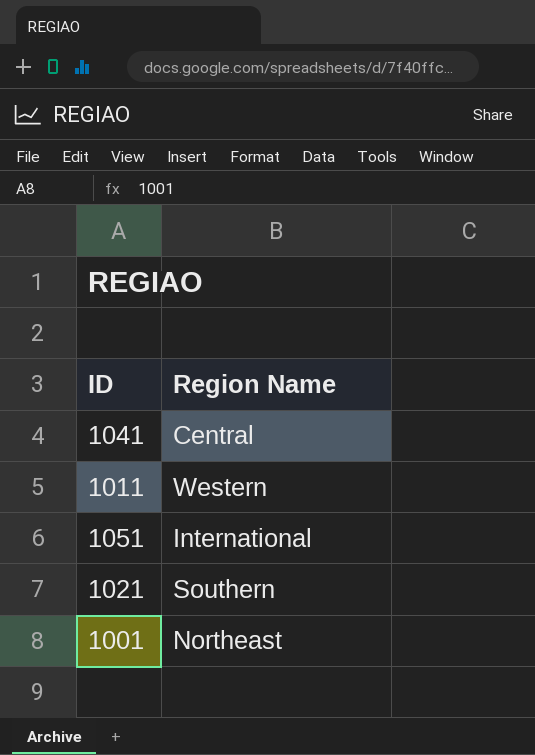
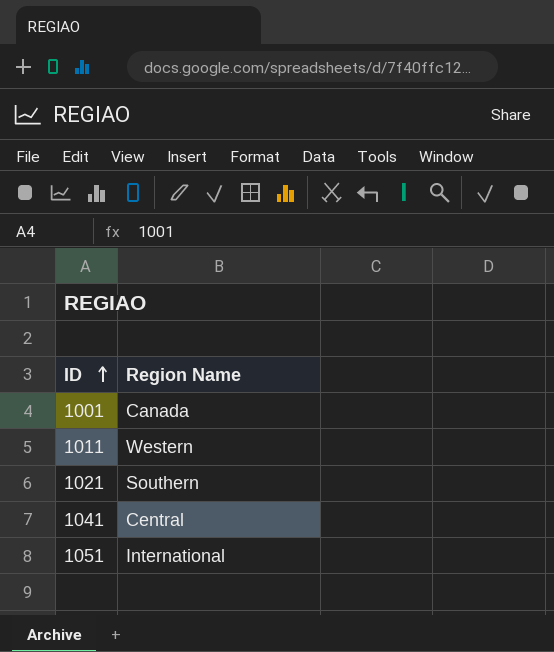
row order: none -> ID ascending
1001 | Region Name: Northeast -> Canada

